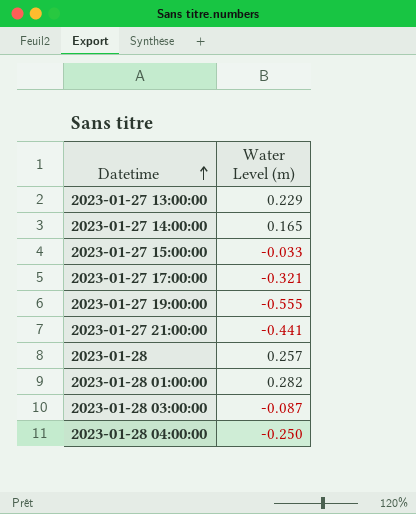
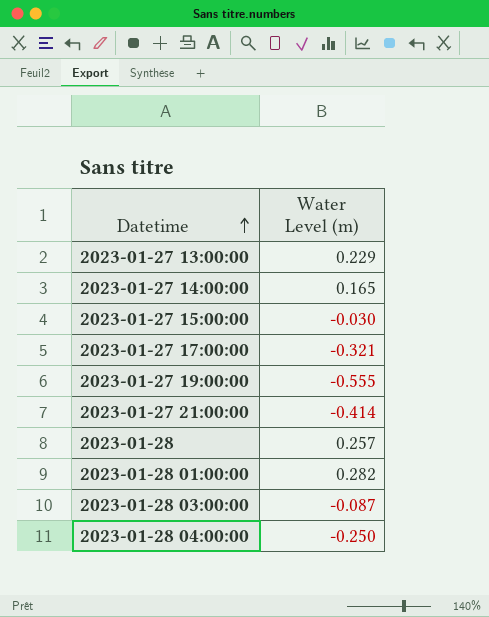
2023-01-27 15:00:00 | Water Level (m): -0.033 -> -0.030
2023-01-27 21:00:00 | Water Level (m): -0.441 -> -0.414

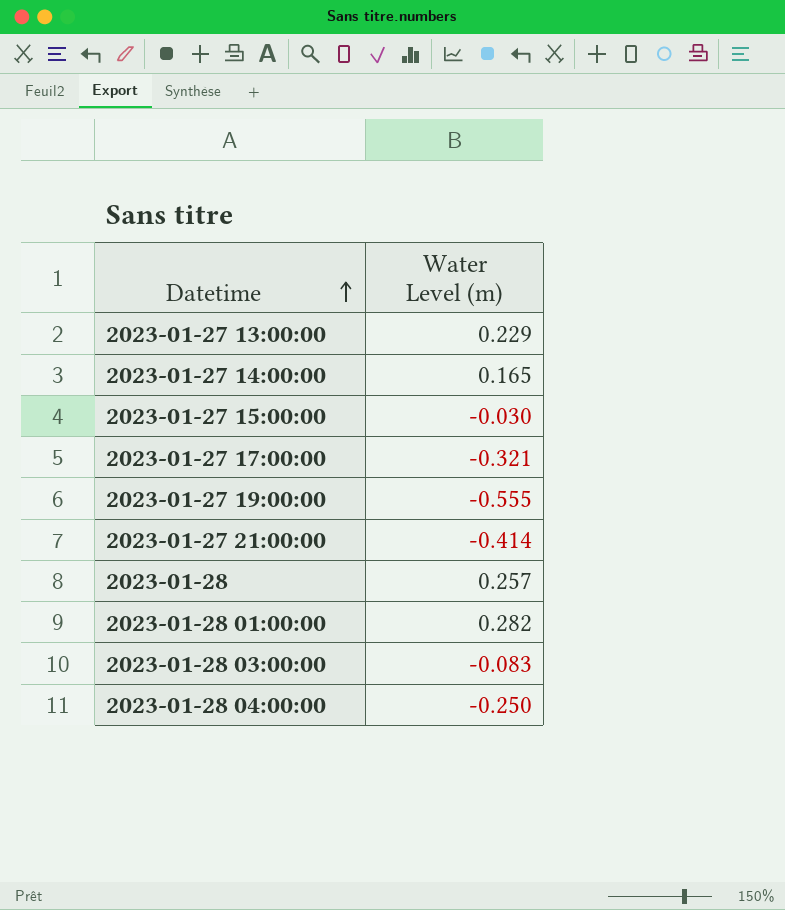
2023-01-28 03:00:00 | Water Level (m): -0.087 -> -0.083

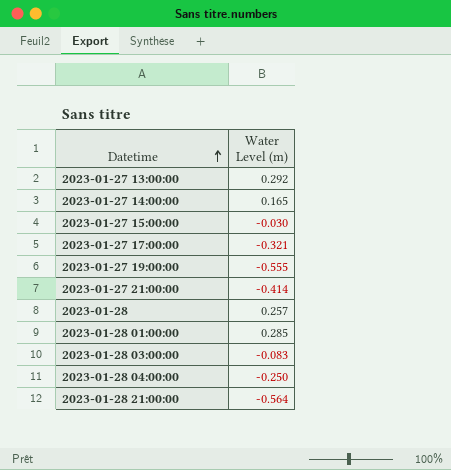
2023-01-27 13:00:00 | Water Level (m): 0.229 -> 0.292
2023-01-28 01:00:00 | Water Level (m): 0.282 -> 0.285
row 2023-01-28 21:00:00: none -> -0.564

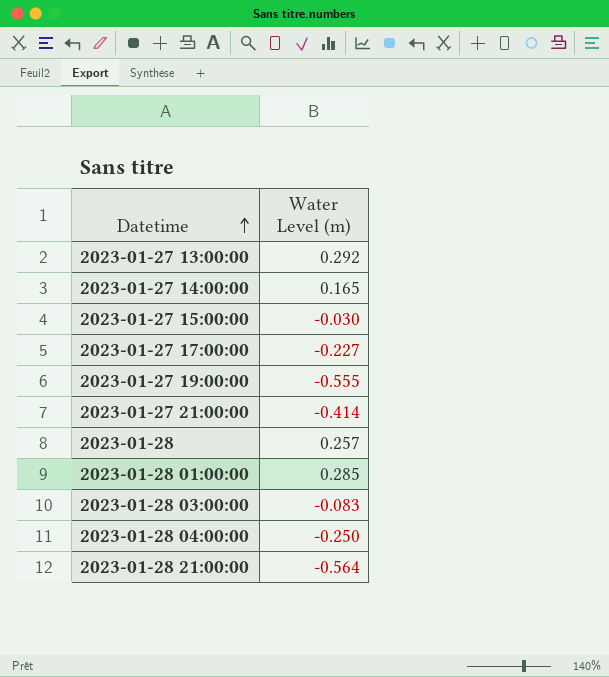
2023-01-27 17:00:00 | Water Level (m): -0.321 -> -0.227

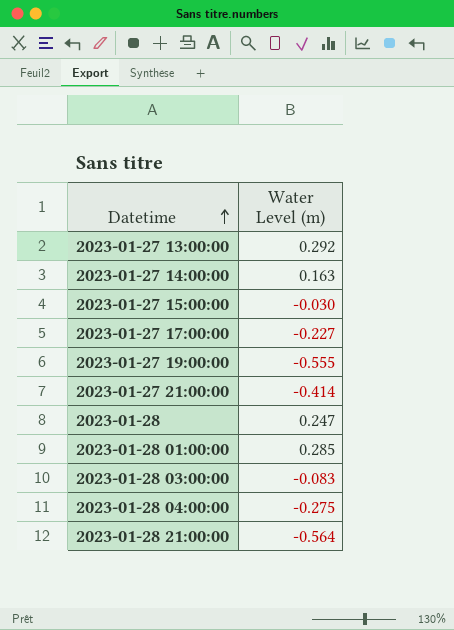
2023-01-27 14:00:00 | Water Level (m): 0.165 -> 0.163
2023-01-28 | Water Level (m): 0.257 -> 0.247
2023-01-28 04:00:00 | Water Level (m): -0.250 -> -0.275

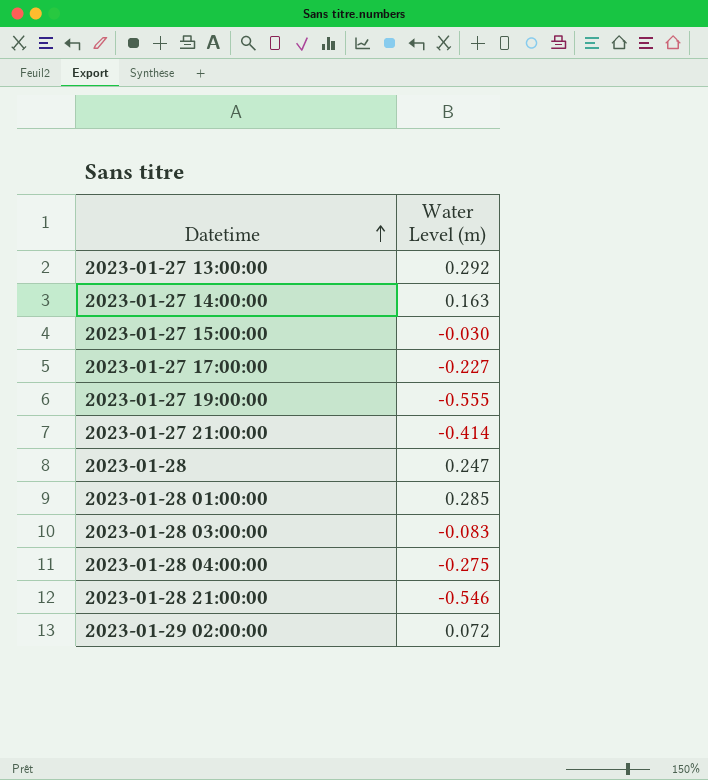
2023-01-28 21:00:00 | Water Level (m): -0.564 -> -0.546
row 2023-01-29 02:00:00: none -> 0.072

